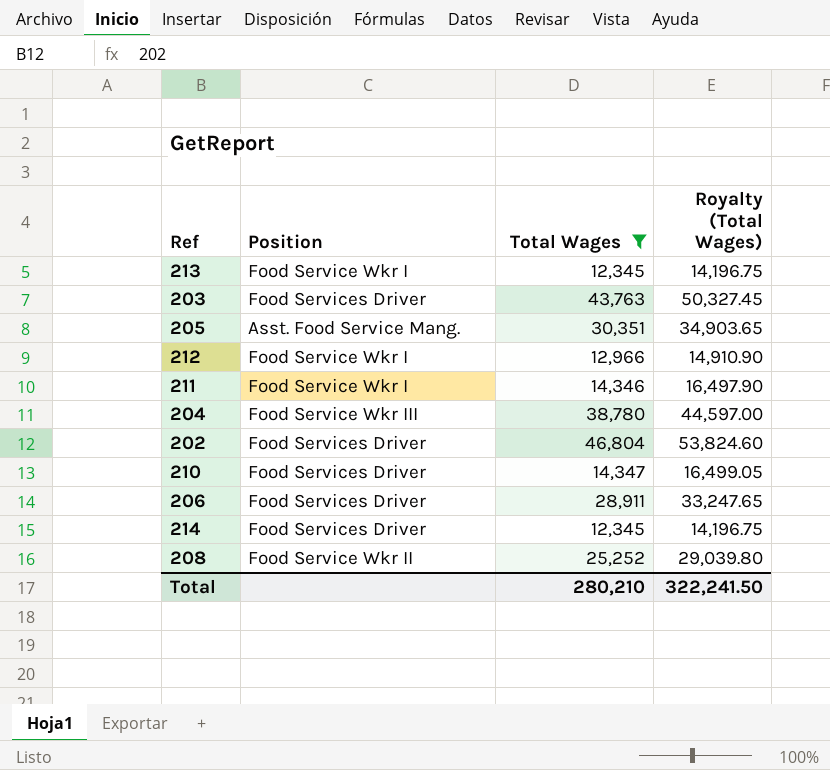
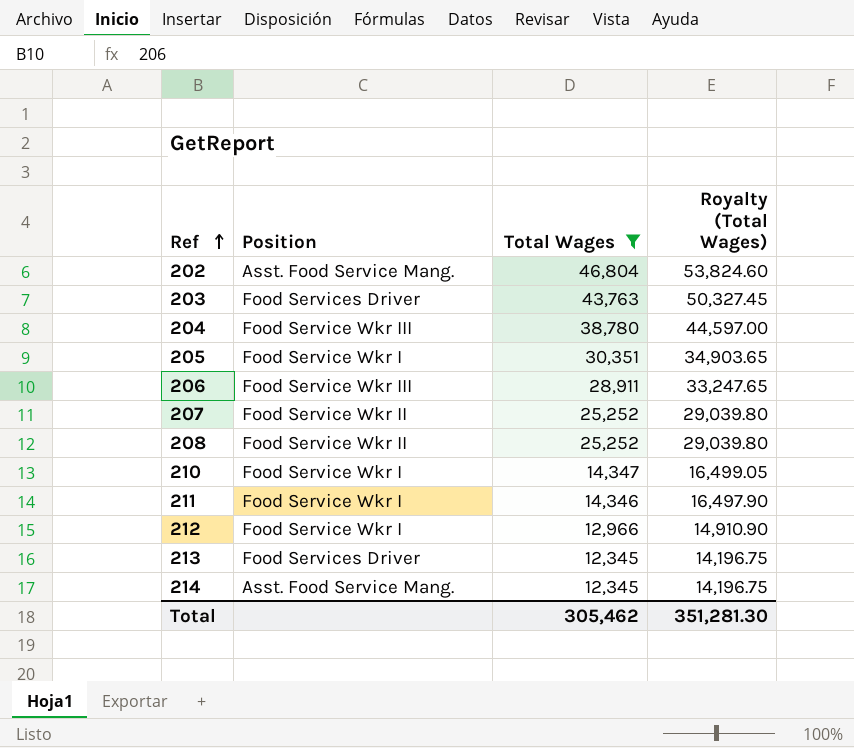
row order: none -> Ref ascending
202 | Position: Food Services Driver -> Asst. Food Service Mang.
205 | Position: Asst. Food Service Mang. -> Food Service Wkr I
206 | Position: Food Services Driver -> Food Service Wkr III
row 207: none -> Food Service Wkr II | 25,252 | 29,039.80
210 | Position: Food Services Driver -> Food Service Wkr I
213 | Position: Food Service Wkr I -> Food Services Driver
214 | Position: Food Services Driver -> Asst. Food Service Mang.
Total | Total Wages: 280,210 -> 305,462
Total | Royalty (Total Wages): 322,241.50 -> 351,281.30

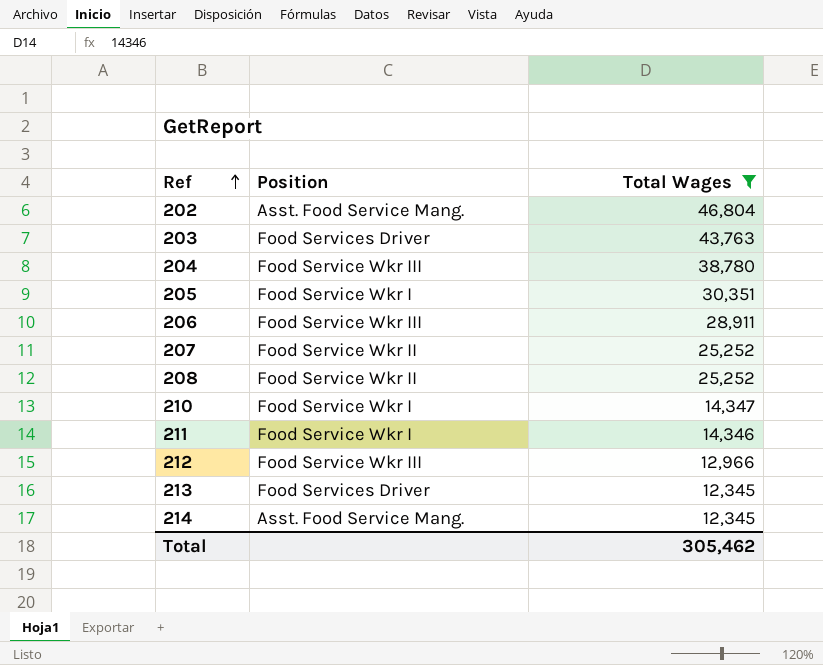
column Royalty (Total Wages) | formula: [Total Wages] * 1.15 -> none
212 | Position: Food Service Wkr I -> Food Service Wkr III

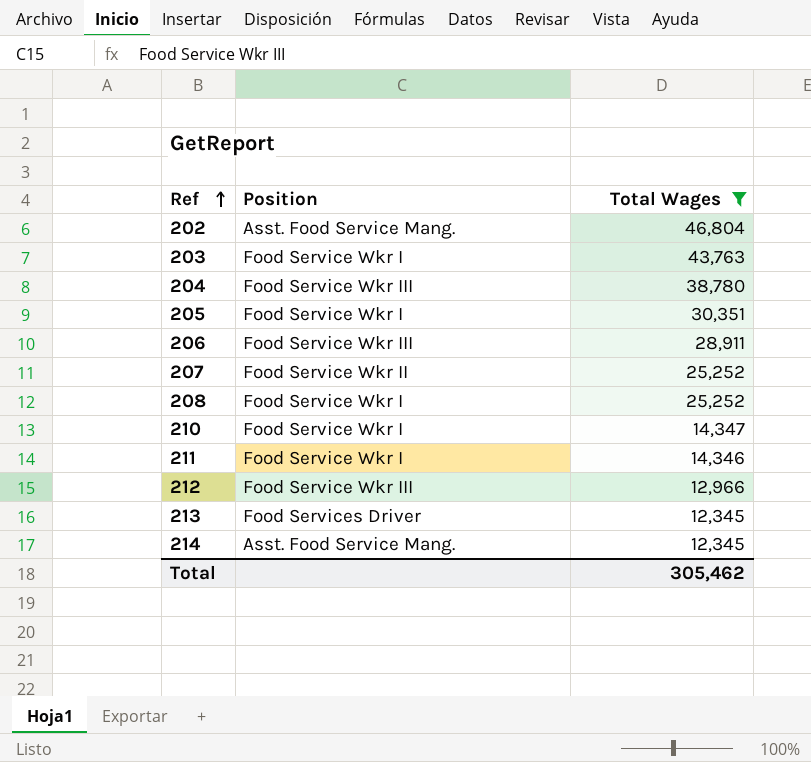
203 | Position: Food Services Driver -> Food Service Wkr I
208 | Position: Food Service Wkr II -> Food Service Wkr I

